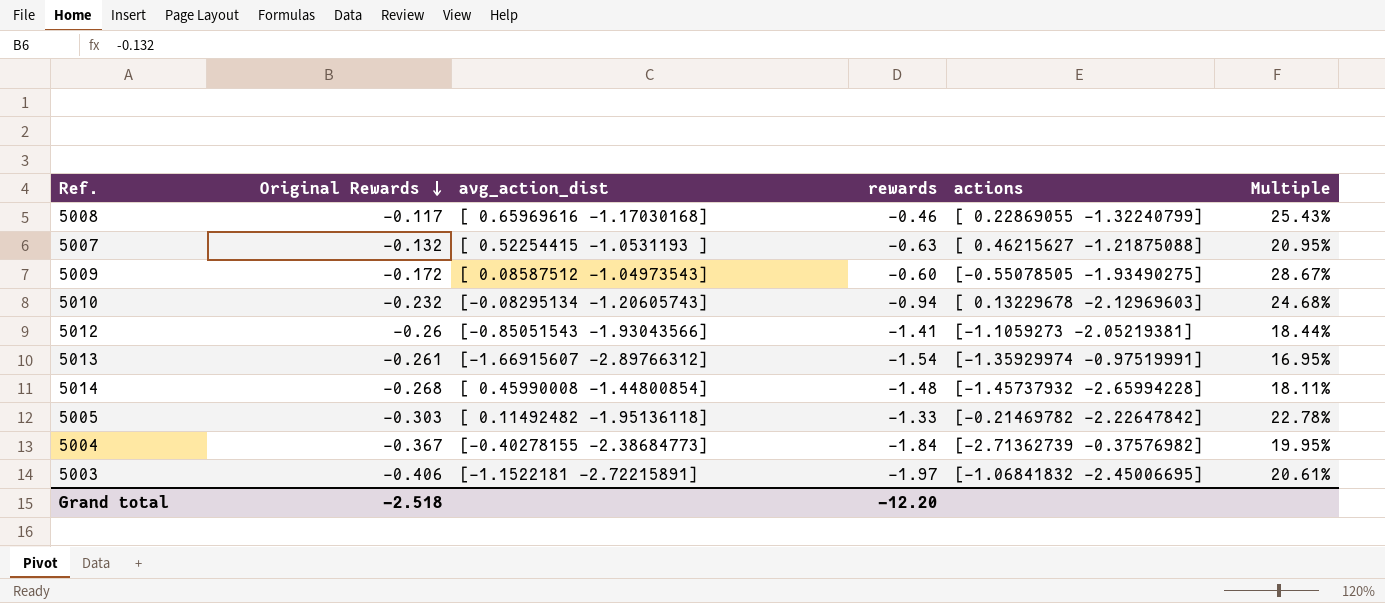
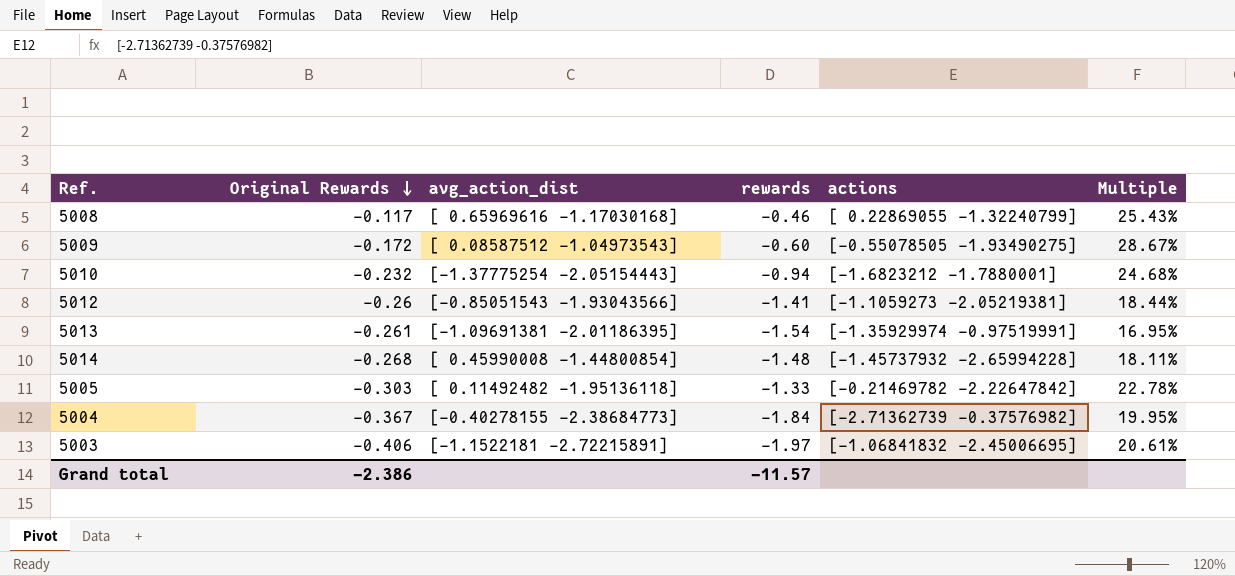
row 5007: -0.132 | [ 0.52254415 -1.0531193 ] | -0.63 | [ 0.46215627 -1.21875088] | 20.95% -> none
5010 | avg_action_dist: [-0.08295134 -1.20605743] -> [-1.37775254 -2.05154443]
5010 | actions: [ 0.13229678 -2.12969603] -> [-1.6823212 -1.7880001]
5013 | avg_action_dist: [-1.66915607 -2.89766312] -> [-1.09691381 -2.01186395]
Grand total | Original Rewards: -2.518 -> -2.386
Grand total | rewards: -12.20 -> -11.57

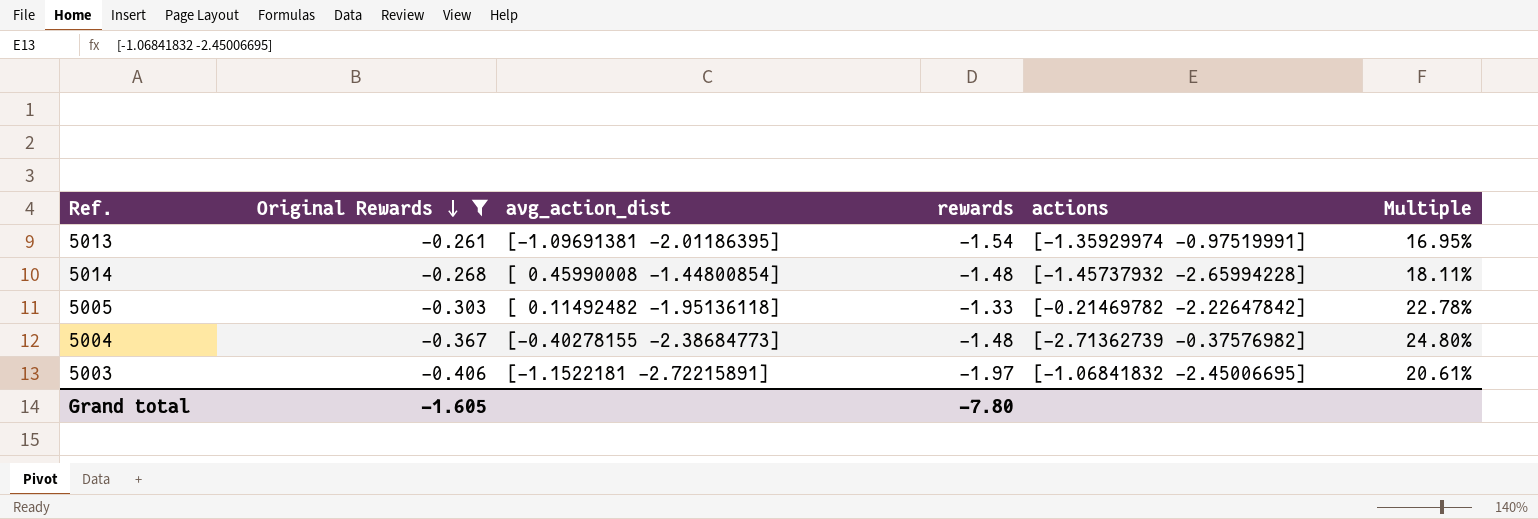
filter: none -> Original Rewards <= -0.261
5004 | rewards: -1.84 -> -1.48
5004 | Multiple: 19.95% -> 24.80%
Grand total | Original Rewards: -2.386 -> -1.605
Grand total | rewards: -11.57 -> -7.80

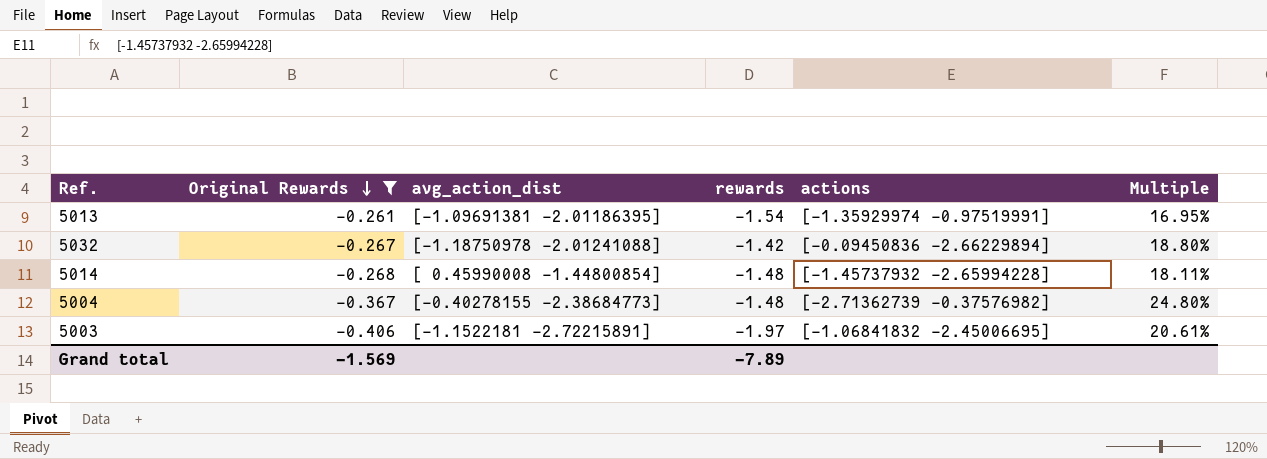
row 5005: -0.303 | [ 0.11492482 -1.95136118] | -1.33 | [-0.21469782 -2.22647842] | 22.78% -> none
row 5032: none -> -0.267 | [-1.18750978 -2.01241088] | -1.42 | [-0.09450836 -2.66229894] | 18.80%
Grand total | Original Rewards: -1.605 -> -1.569
Grand total | rewards: -7.80 -> -7.89

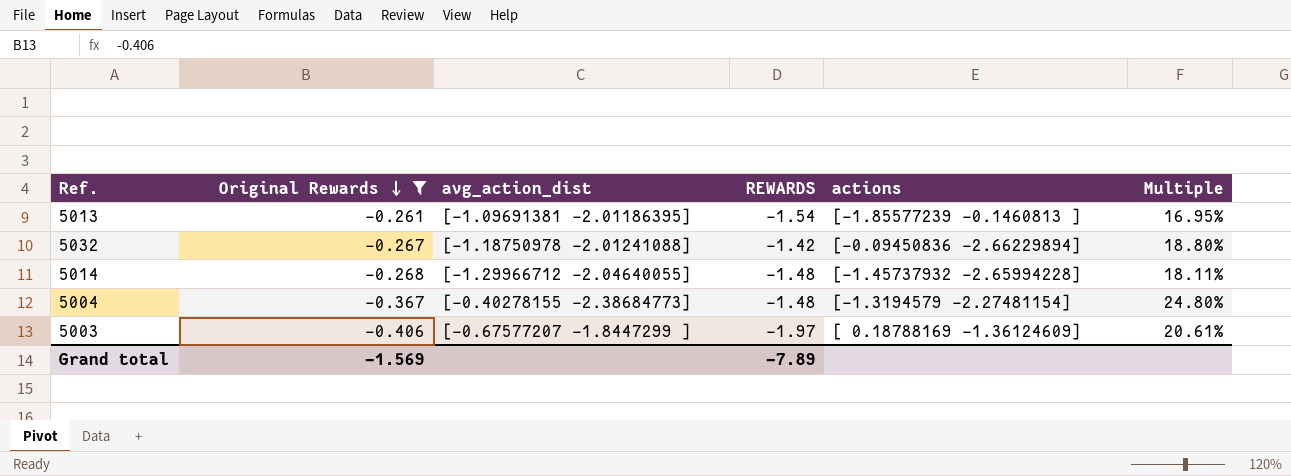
column name: rewards -> REWARDS
5013 | actions: [-1.35929974 -0.97519991] -> [-1.85577239 -0.1460813 ]
5014 | avg_action_dist: [ 0.45990008 -1.44800854] -> [-1.29966712 -2.04640055]
5004 | actions: [-2.71362739 -0.37576982] -> [-1.3194579 -2.27481154]
5003 | avg_action_dist: [-1.1522181 -2.72215891] -> [-0.67577207 -1.8447299 ]
5003 | actions: [-1.06841832 -2.45006695] -> [ 0.18788169 -1.36124609]

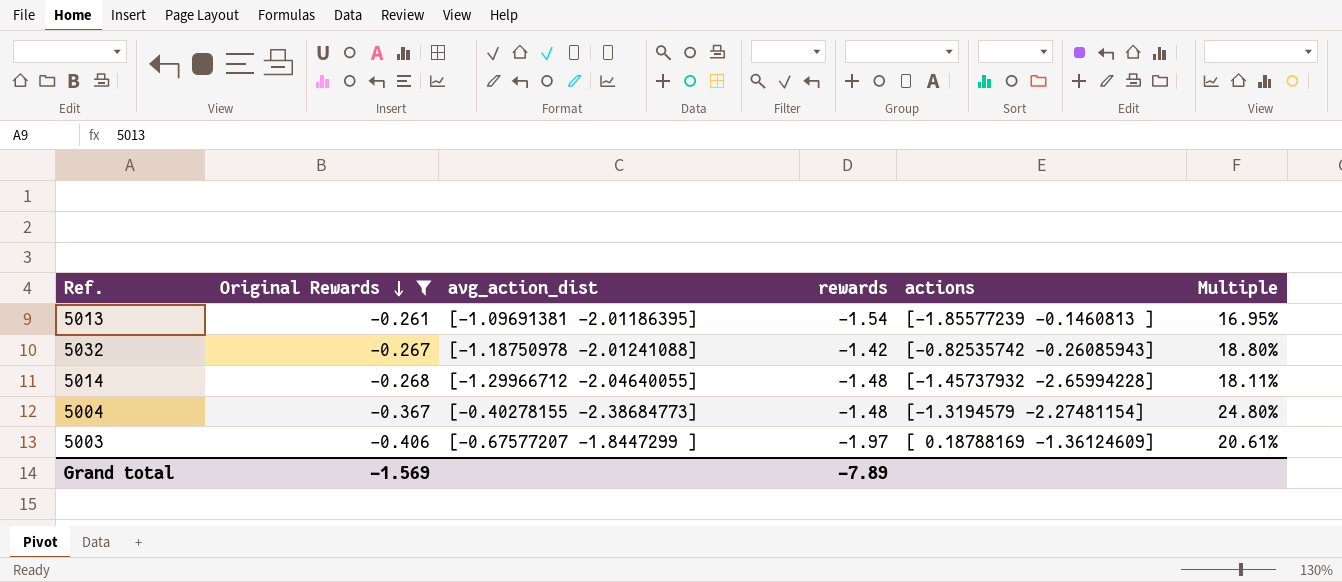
column name: REWARDS -> rewards
5032 | actions: [-0.09450836 -2.66229894] -> [-0.82535742 -0.26085943]

